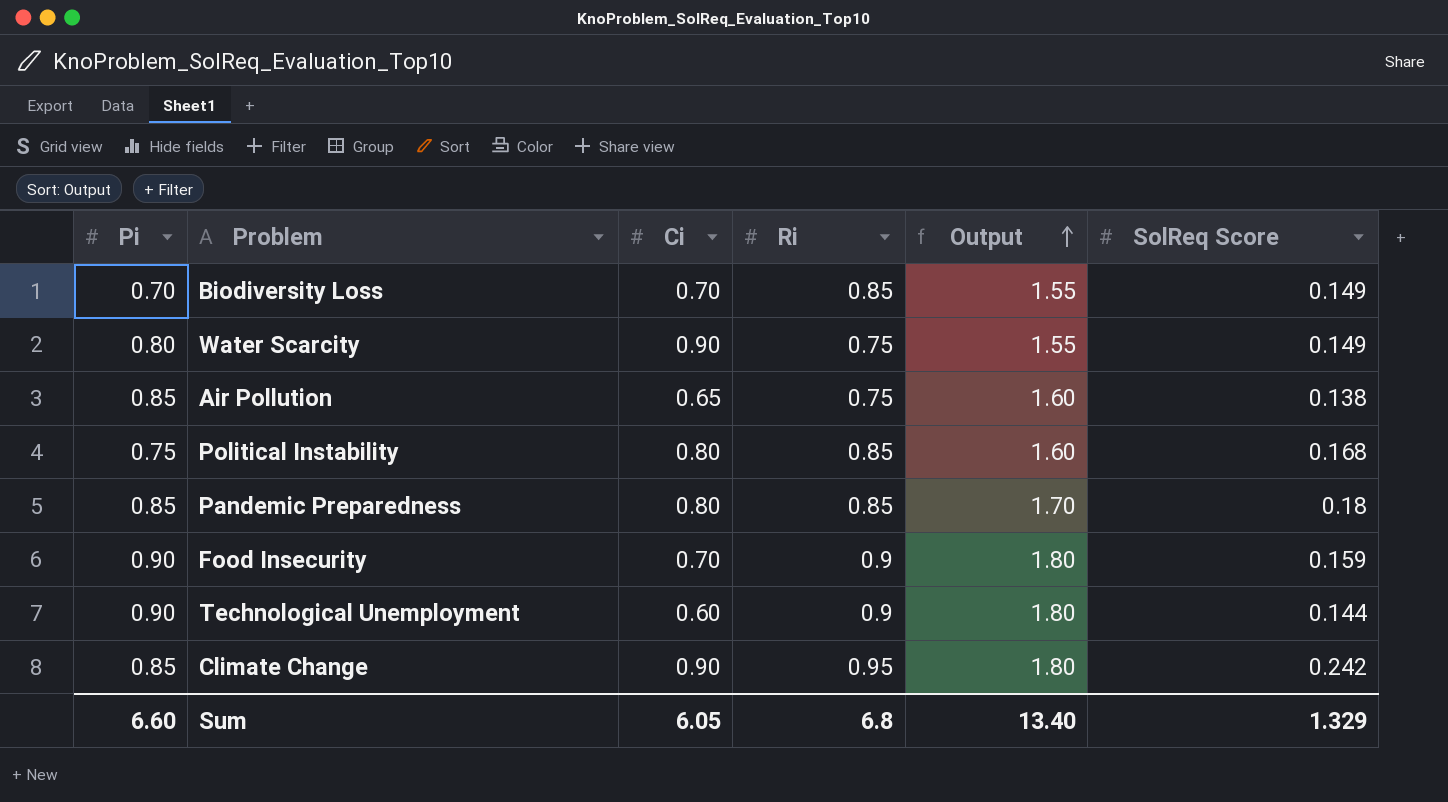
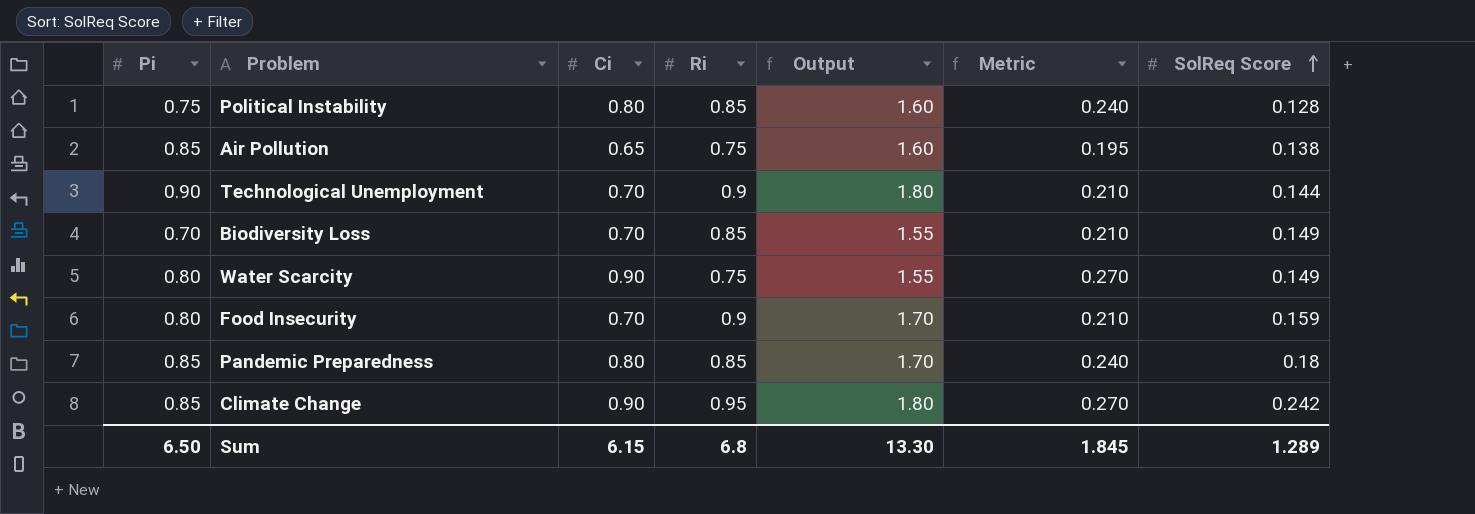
row order: Output ascending -> SolReq Score ascending
column Metric | formula: none -> [Ci] * 0.3
Political Instability | SolReq Score: 0.168 -> 0.128
Technological Unemployment | Ci: 0.60 -> 0.70
Food Insecurity | Pi: 0.90 -> 0.80
Food Insecurity | Output: 1.80 -> 1.70
Sum | Pi: 6.60 -> 6.50
Sum | Ci: 6.05 -> 6.15
Sum | Output: 13.40 -> 13.30
Sum | SolReq Score: 1.329 -> 1.289

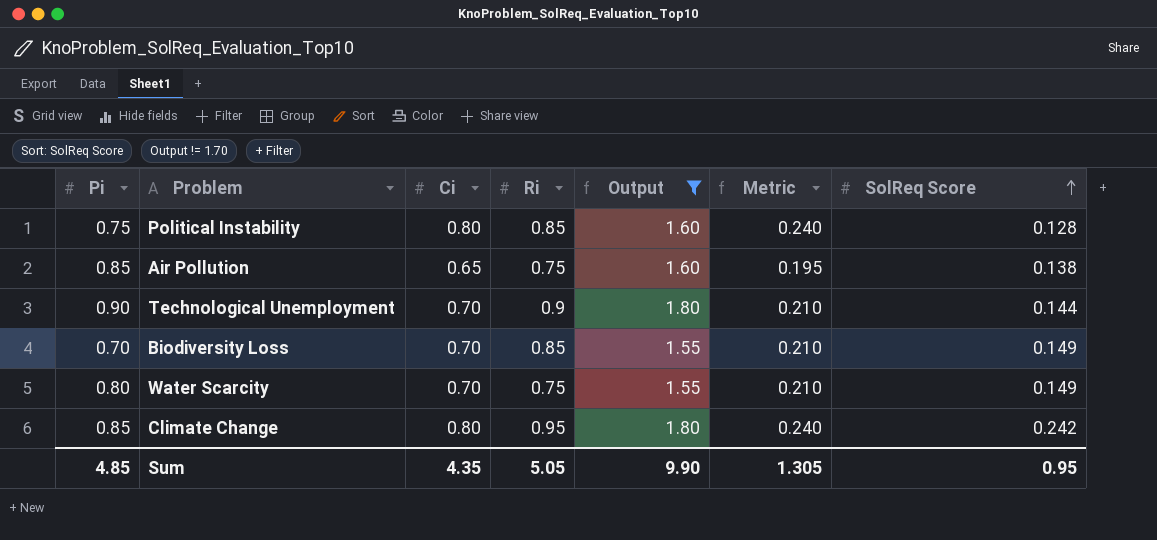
filter: none -> Output != 1.70
Water Scarcity | Ci: 0.90 -> 0.70
Water Scarcity | Metric: 0.270 -> 0.210
Climate Change | Ci: 0.90 -> 0.80
Climate Change | Metric: 0.270 -> 0.240
Sum | Pi: 6.50 -> 4.85
Sum | Ci: 6.15 -> 4.35
Sum | Ri: 6.8 -> 5.05
Sum | Output: 13.30 -> 9.90
Sum | Metric: 1.845 -> 1.305
Sum | SolReq Score: 1.289 -> 0.95

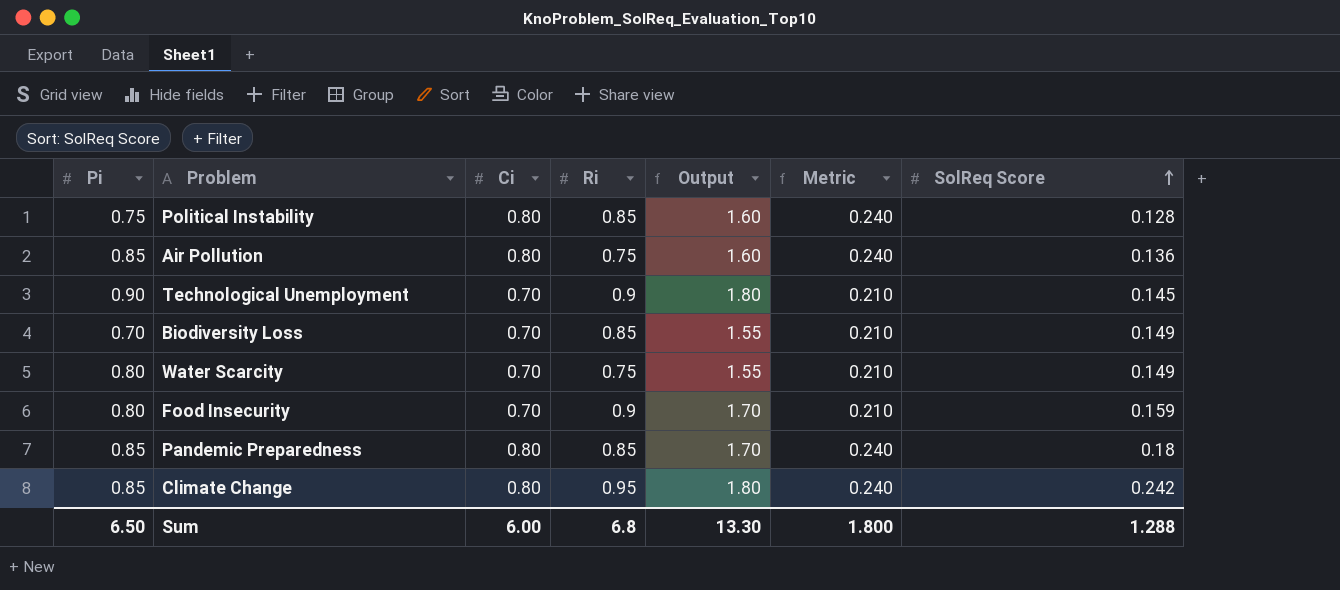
filter: Output != 1.70 -> none
Air Pollution | Ci: 0.65 -> 0.80
Air Pollution | Metric: 0.195 -> 0.240
Air Pollution | SolReq Score: 0.138 -> 0.136
Technological Unemployment | SolReq Score: 0.144 -> 0.145
Sum | Pi: 4.85 -> 6.50
Sum | Ci: 4.35 -> 6.00
Sum | Ri: 5.05 -> 6.8
Sum | Output: 9.90 -> 13.30
Sum | Metric: 1.305 -> 1.800
Sum | SolReq Score: 0.95 -> 1.288

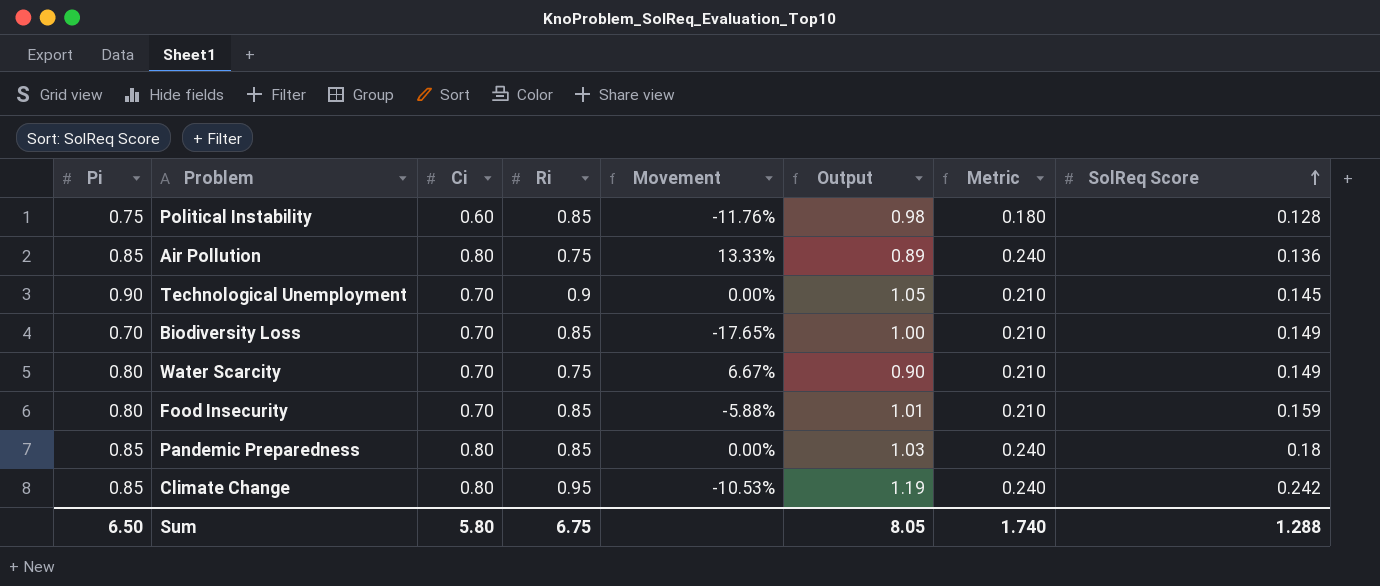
column Movement | formula: none -> ([Pi] - [Ri]) / [Ri]
column Output | formula: [Pi] + [Ri] -> [Ri] + [SolReq Score]
Political Instability | Ci: 0.80 -> 0.60
Political Instability | Metric: 0.240 -> 0.180
Food Insecurity | Ri: 0.9 -> 0.85
Sum | Ci: 6.00 -> 5.80
Sum | Ri: 6.8 -> 6.75
Sum | Output: 13.30 -> 8.05
Sum | Metric: 1.800 -> 1.740

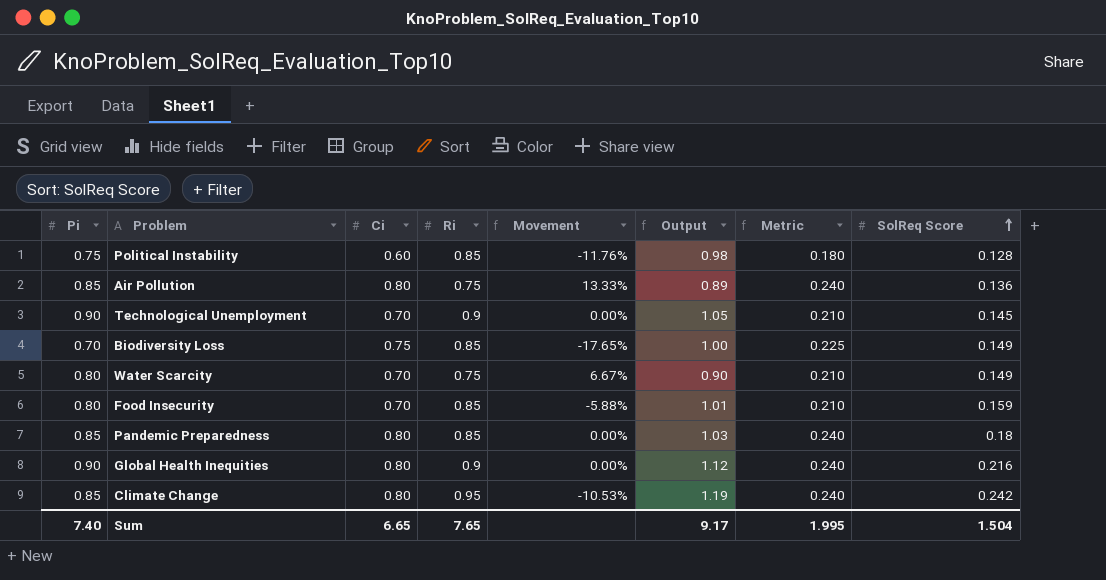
Biodiversity Loss | Ci: 0.70 -> 0.75
Biodiversity Loss | Metric: 0.210 -> 0.225
row Global Health Inequities: none -> 0.90 | 0.80 | 0.9 | 0.00% | 1.12 | 0.240 | 0.216
Sum | Pi: 6.50 -> 7.40
Sum | Ci: 5.80 -> 6.65
Sum | Ri: 6.75 -> 7.65
Sum | Output: 8.05 -> 9.17
Sum | Metric: 1.740 -> 1.995
Sum | SolReq Score: 1.288 -> 1.504

